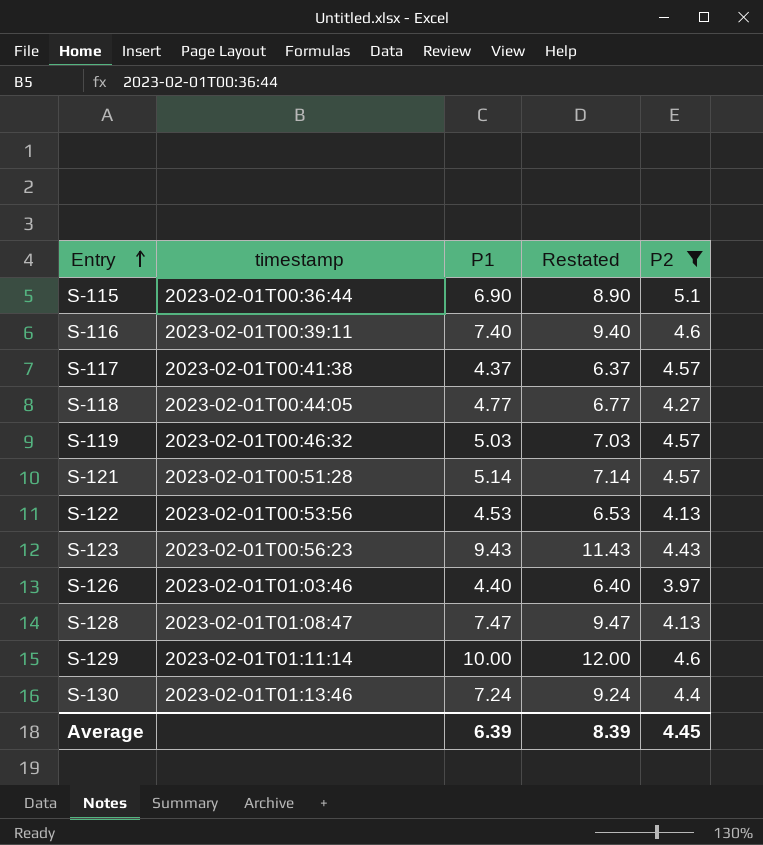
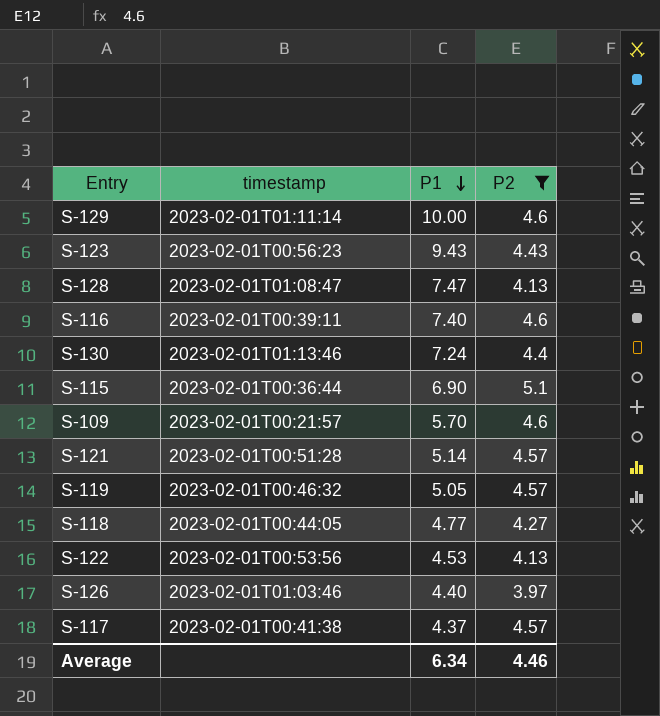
row order: Entry ascending -> P1 descending
column Restated | formula: [P1] + 2 -> none
row S-109: none -> 2023-02-01T00:21:57 | 5.70 | 4.6
S-119 | P1: 5.03 -> 5.05
Average | P1: 6.39 -> 6.34
Average | P2: 4.45 -> 4.46

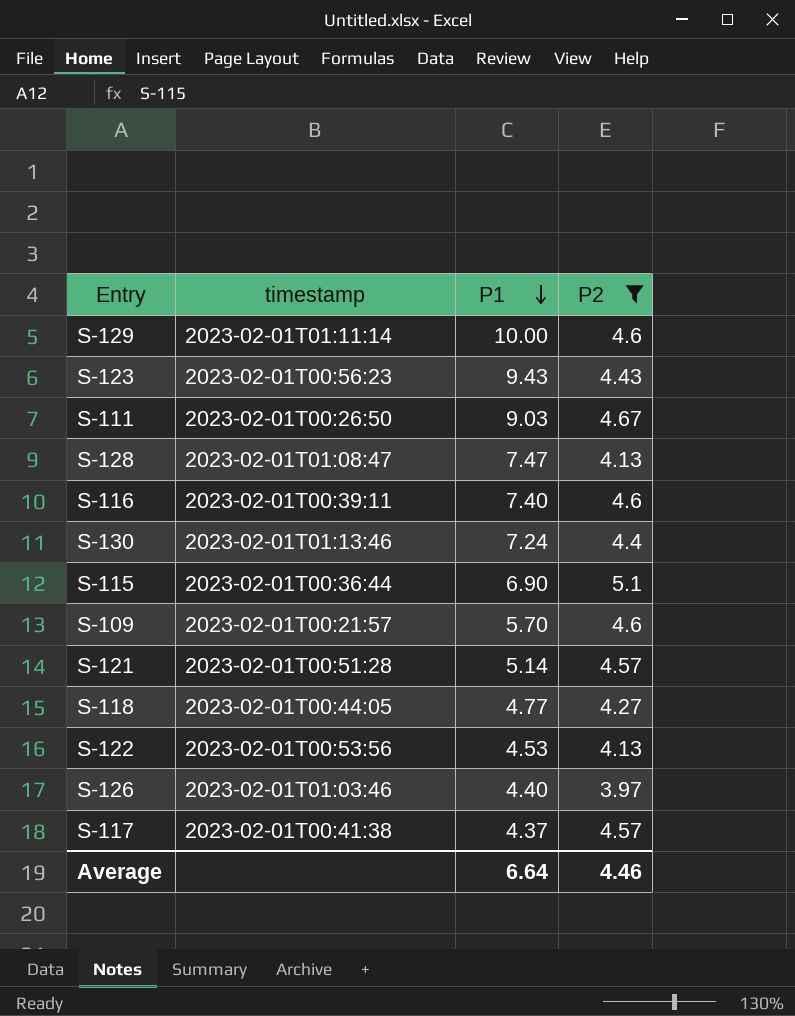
row S-119: 2023-02-01T00:46:32 | 5.05 | 4.57 -> none
row S-111: none -> 2023-02-01T00:26:50 | 9.03 | 4.67
Average | P1: 6.34 -> 6.64

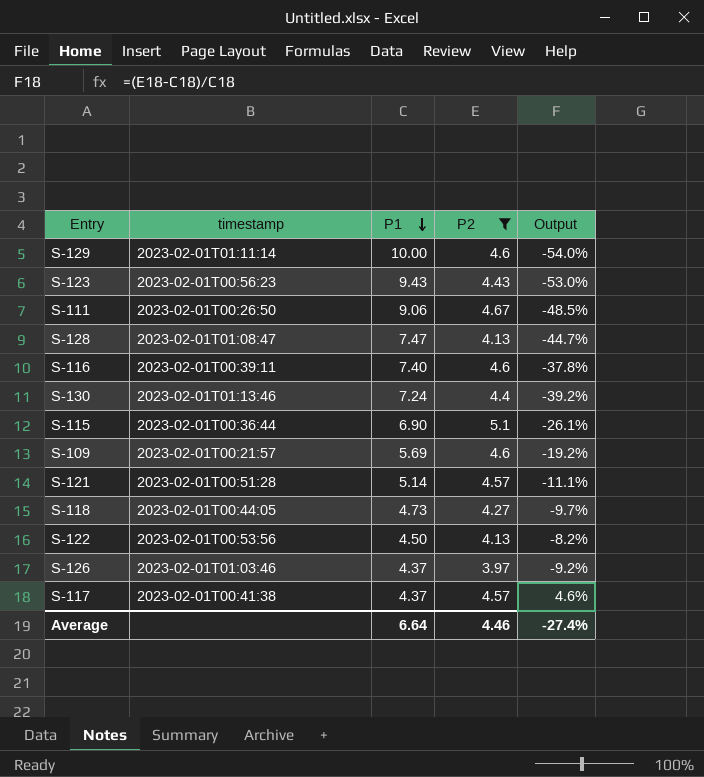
column Output | formula: none -> ([P2] - [P1]) / [P1]
S-111 | P1: 9.03 -> 9.06
S-109 | P1: 5.70 -> 5.69
S-118 | P1: 4.77 -> 4.73
S-122 | P1: 4.53 -> 4.50
S-126 | P1: 4.40 -> 4.37

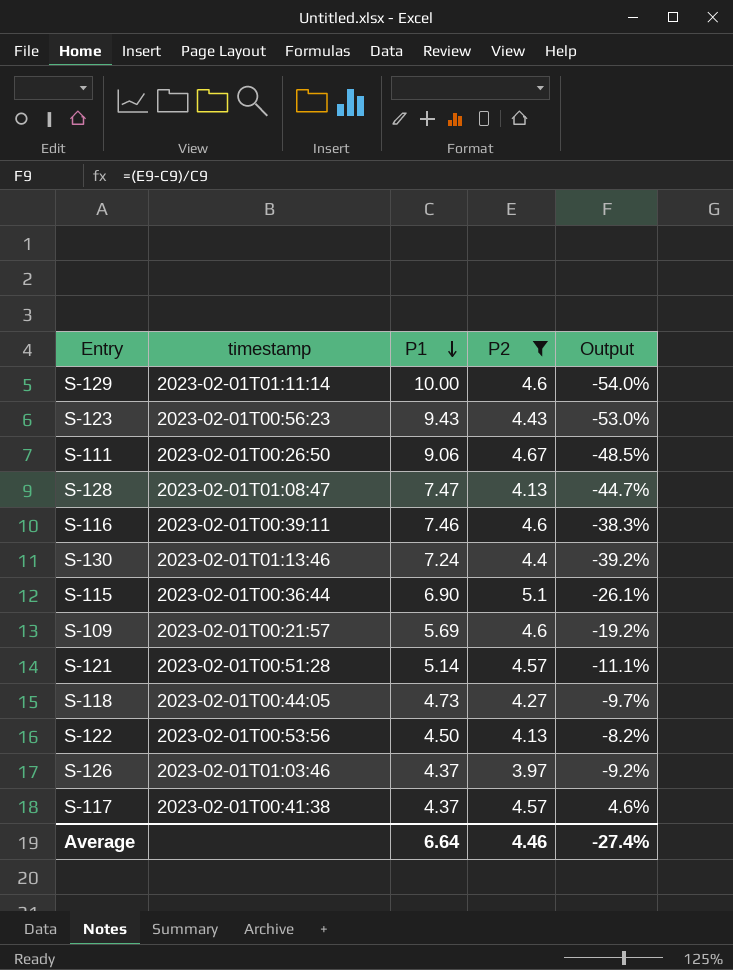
S-116 | P1: 7.40 -> 7.46
S-116 | Output: -37.8% -> -38.3%

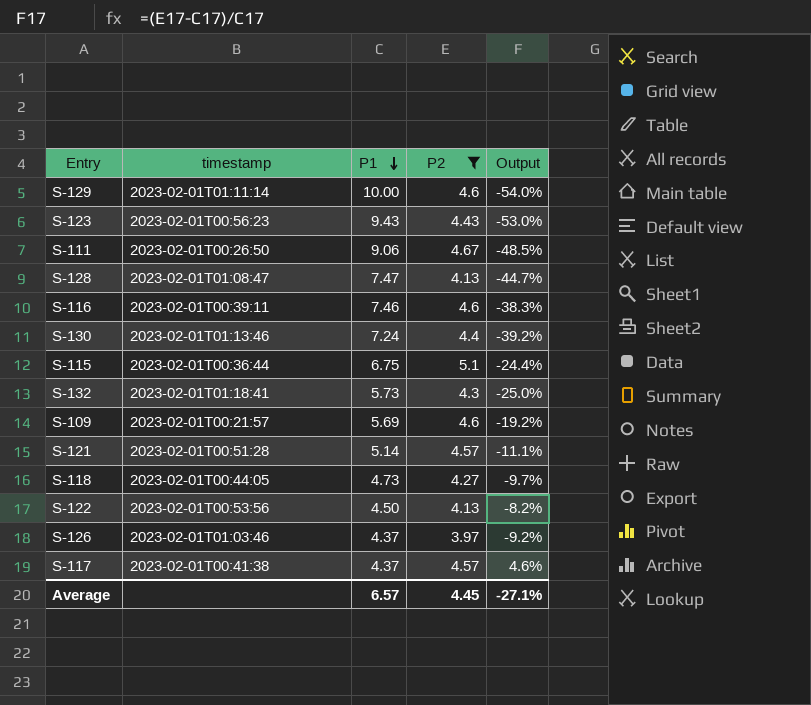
S-115 | P1: 6.90 -> 6.75
S-115 | Output: -26.1% -> -24.4%
row S-132: none -> 2023-02-01T01:18:41 | 5.73 | 4.3 | -25.0%
Average | P1: 6.64 -> 6.57
Average | P2: 4.46 -> 4.45
Average | Output: -27.4% -> -27.1%

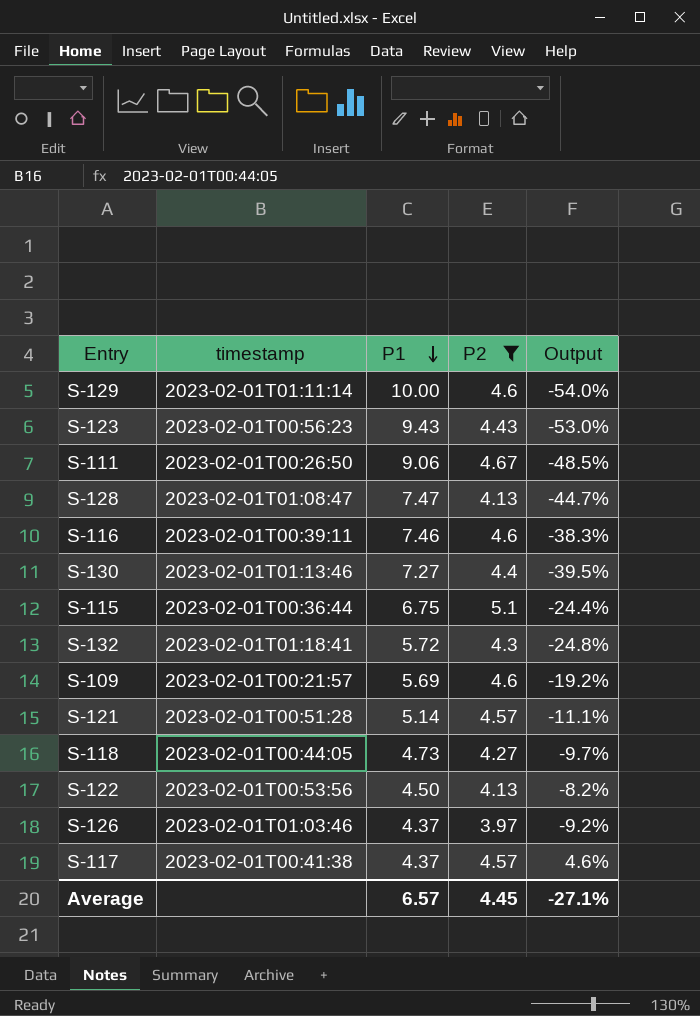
S-130 | P1: 7.24 -> 7.27
S-130 | Output: -39.2% -> -39.5%
S-132 | P1: 5.73 -> 5.72
S-132 | Output: -25.0% -> -24.8%

